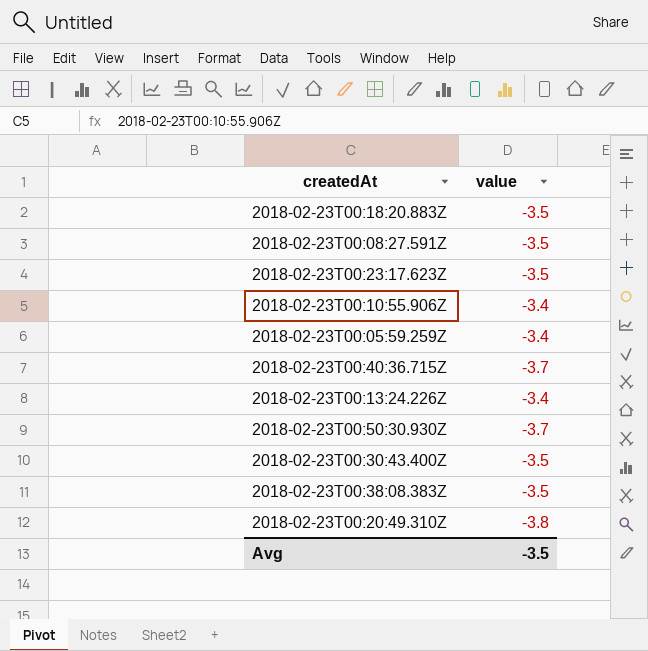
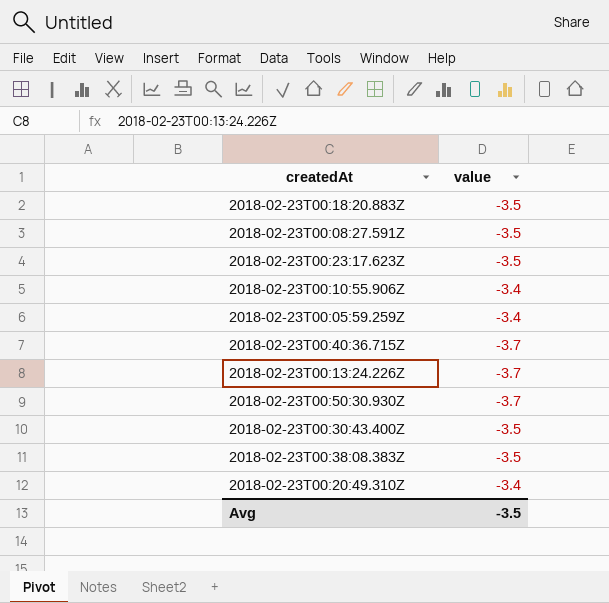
2018-02-23T00:13:24.226Z | value: -3.4 -> -3.7
2018-02-23T00:20:49.310Z | value: -3.8 -> -3.4

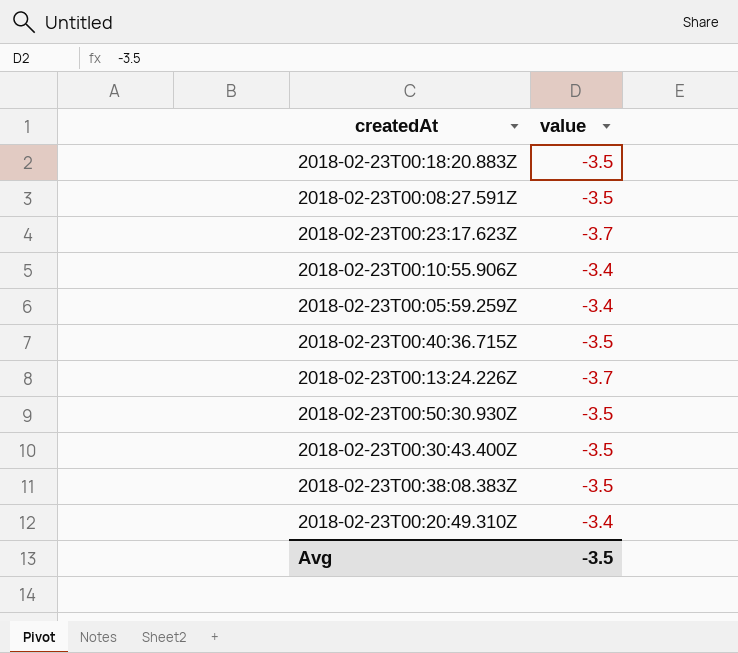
2018-02-23T00:23:17.623Z | value: -3.5 -> -3.7
2018-02-23T00:40:36.715Z | value: -3.7 -> -3.5
2018-02-23T00:50:30.930Z | value: -3.7 -> -3.5

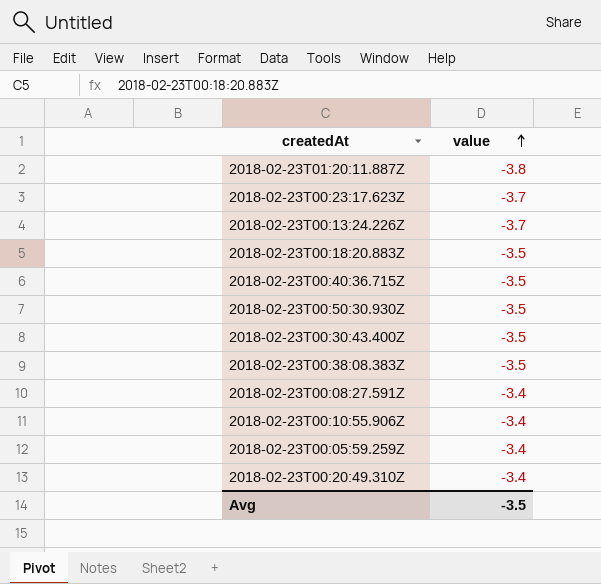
row order: none -> value ascending
row 2018-02-23T01:20:11.887Z: none -> -3.8
2018-02-23T00:08:27.591Z | value: -3.5 -> -3.4

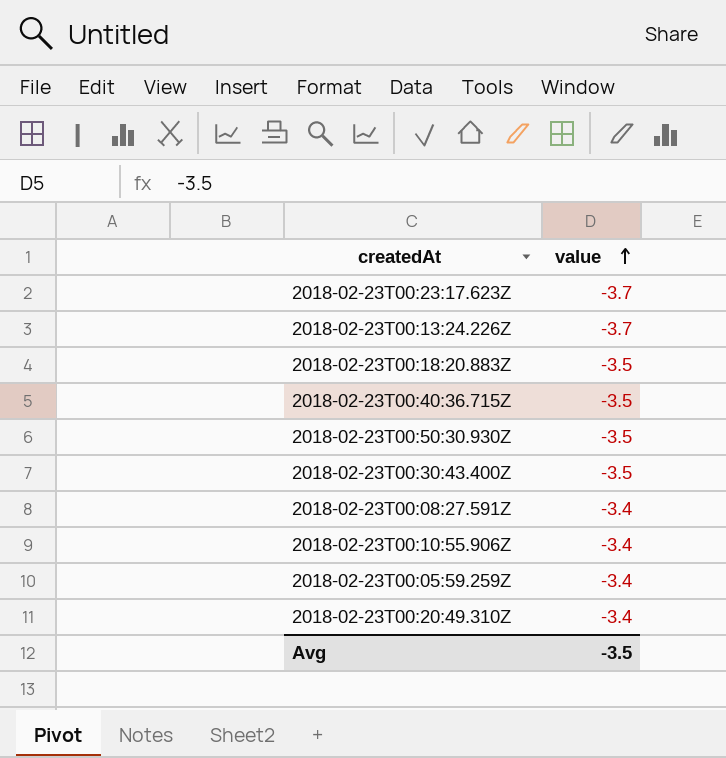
row 2018-02-23T01:20:11.887Z: -3.8 -> none
row 2018-02-23T00:38:08.383Z: -3.5 -> none

